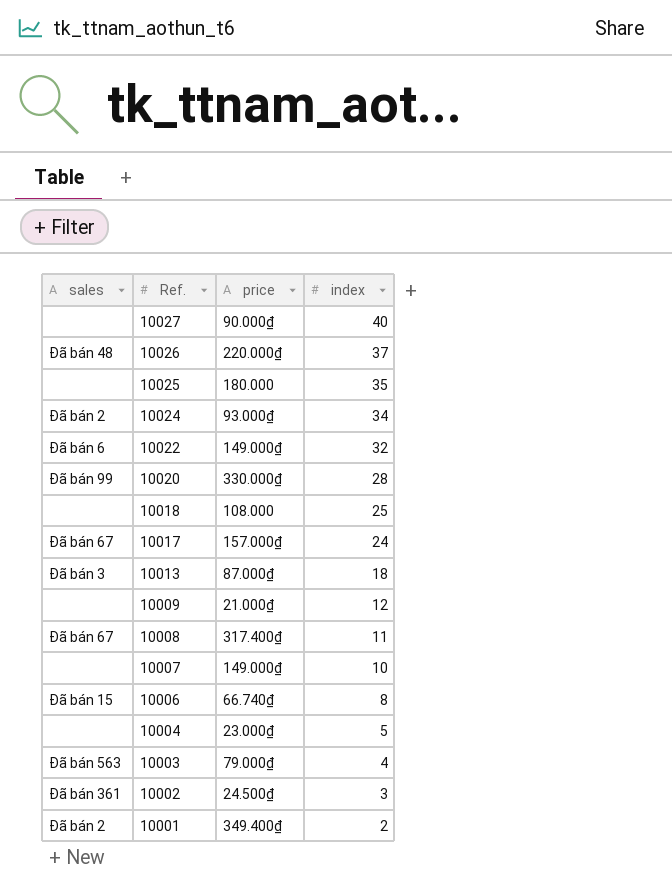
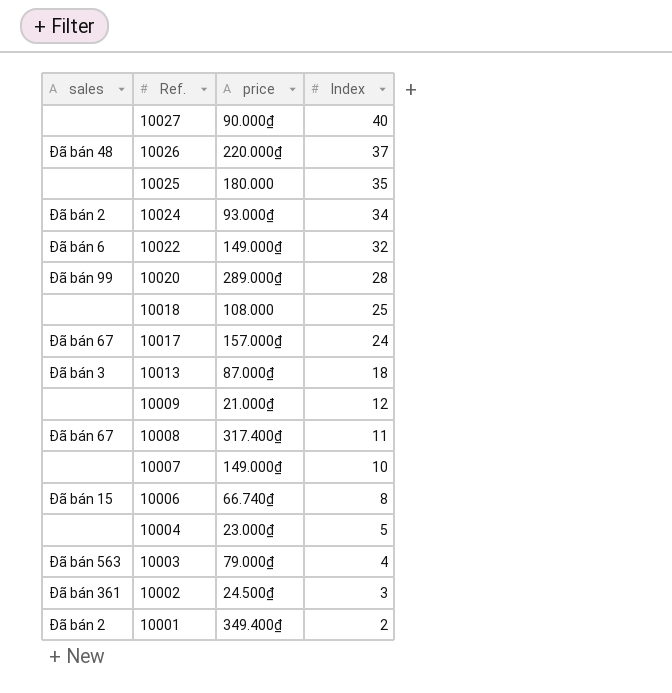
column name: index -> Index
10020 | price: 330.000₫ -> 289.000₫

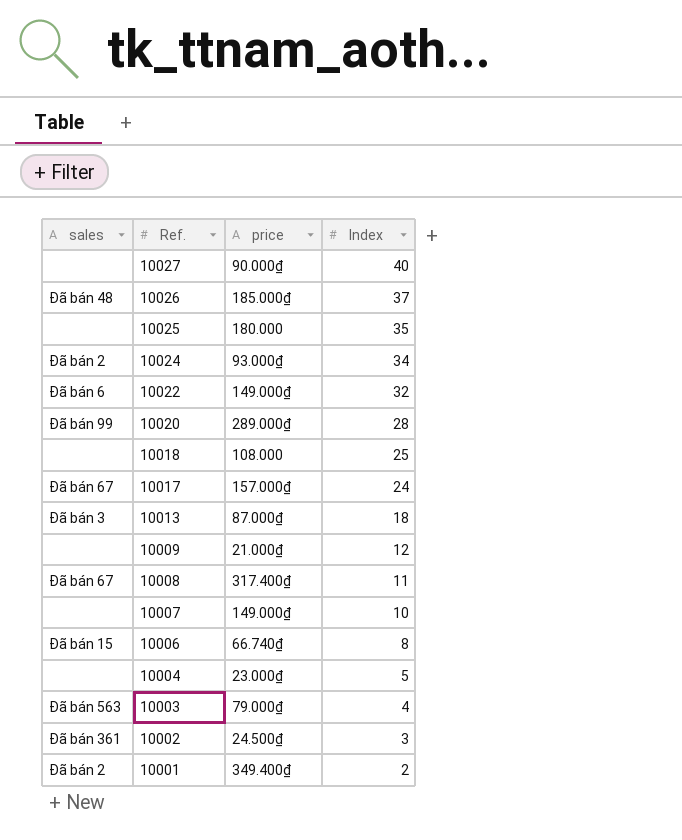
10026 | price: 220.000₫ -> 185.000₫

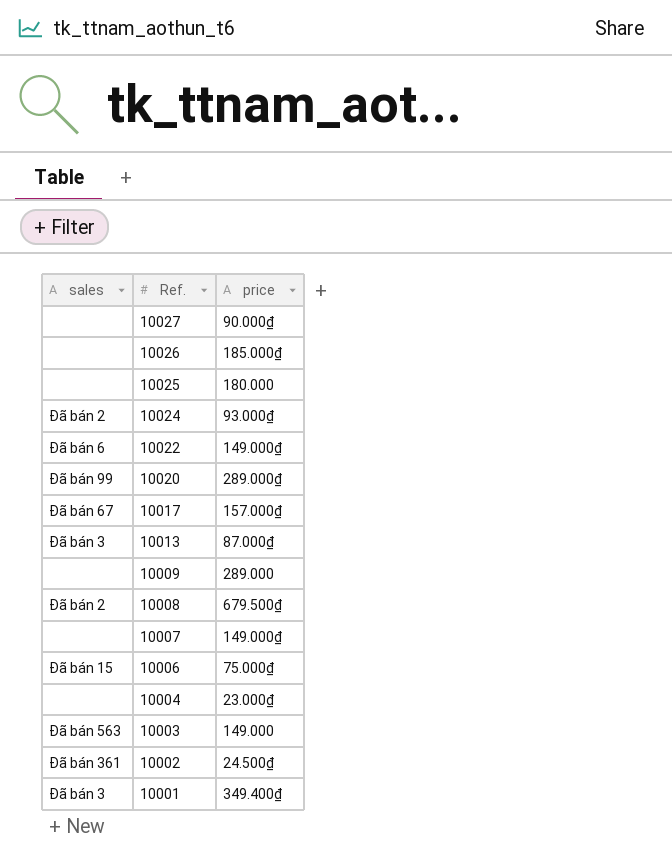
column Index | position: 4 -> none
row 10018: none | 108.000 | 25 -> none
10026 | sales: Đã bán 48 -> none
10009 | price: 21.000₫ -> 289.000
10008 | sales: Đã bán 67 -> Đã bán 2
10008 | price: 317.400₫ -> 679.500₫
10006 | price: 66.740₫ -> 75.000₫
10003 | price: 79.000₫ -> 149.000
10001 | sales: Đã bán 2 -> Đã bán 3

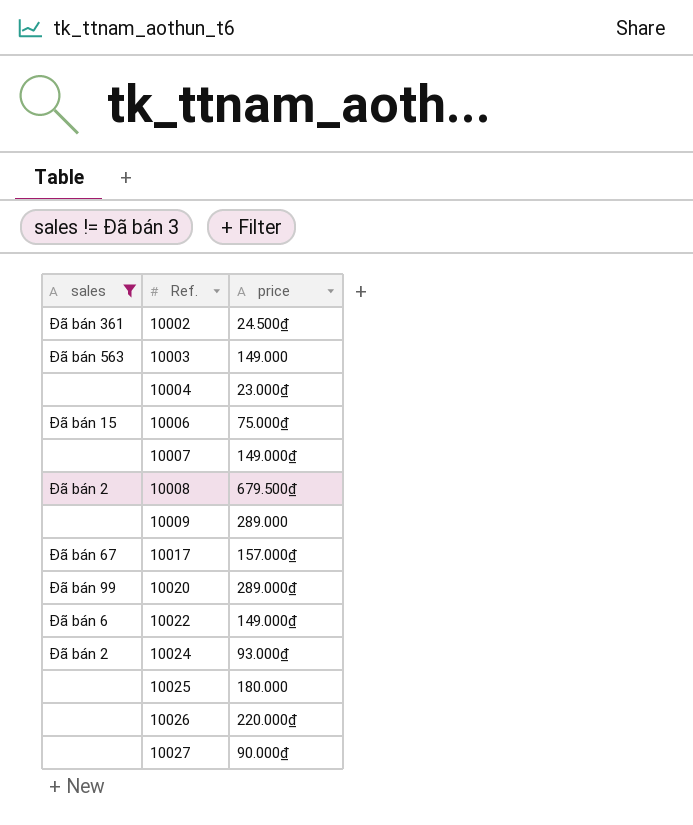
filter: none -> sales != Đã bán 3
row order: Ref. descending -> Ref. ascending
10026 | price: 185.000₫ -> 220.000₫

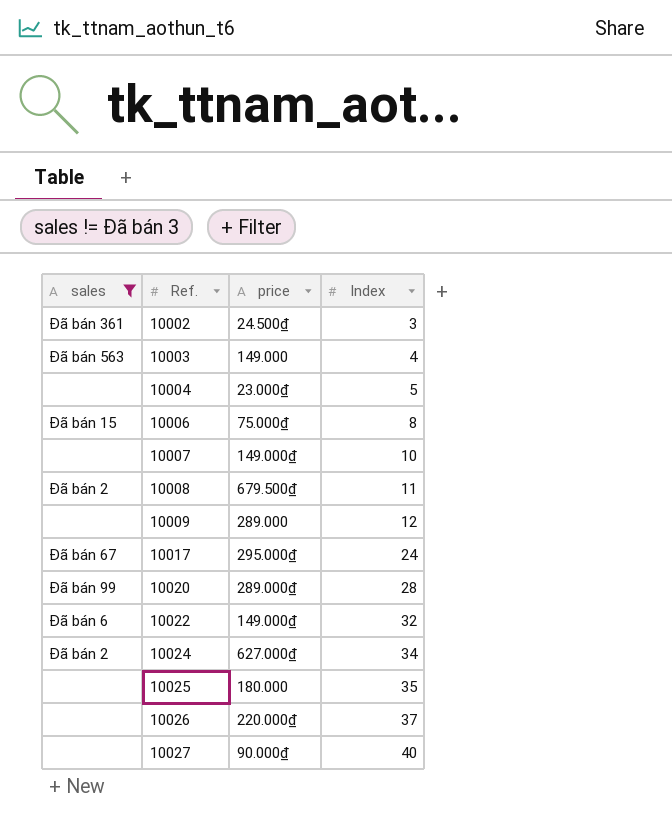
column Index | position: none -> 4
10017 | price: 157.000₫ -> 295.000₫
10024 | price: 93.000₫ -> 627.000₫

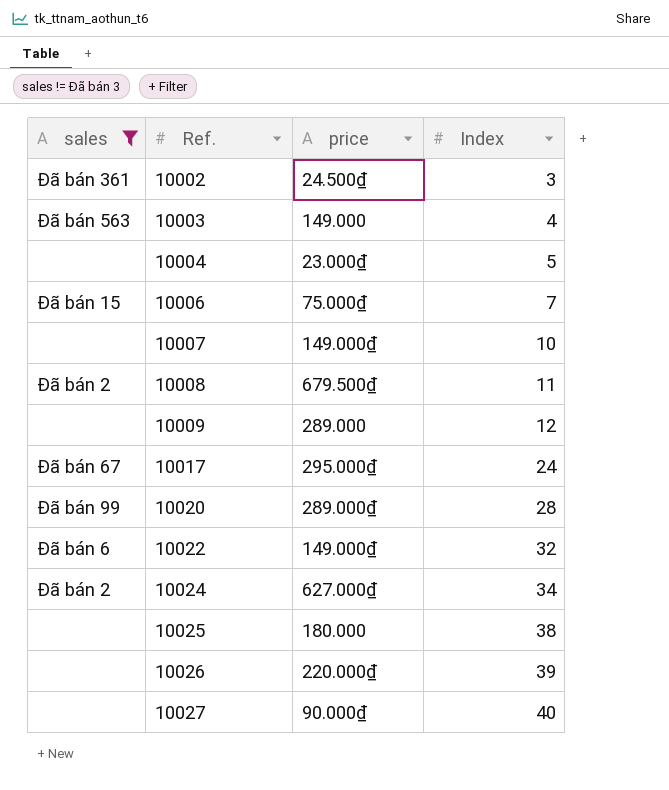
10006 | Index: 8 -> 7
10025 | Index: 35 -> 38
10026 | Index: 37 -> 39

